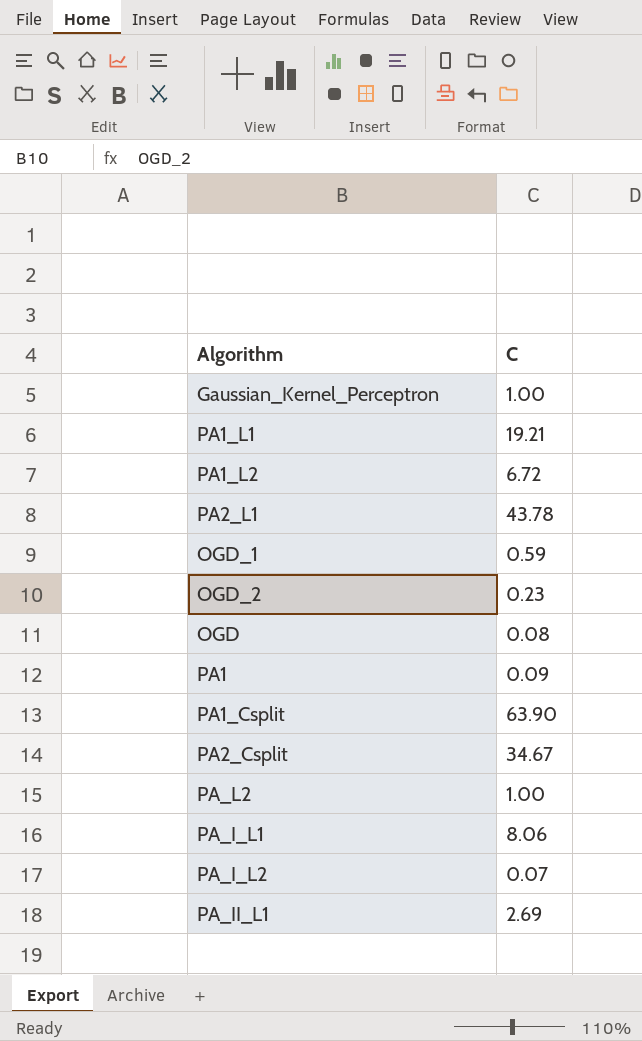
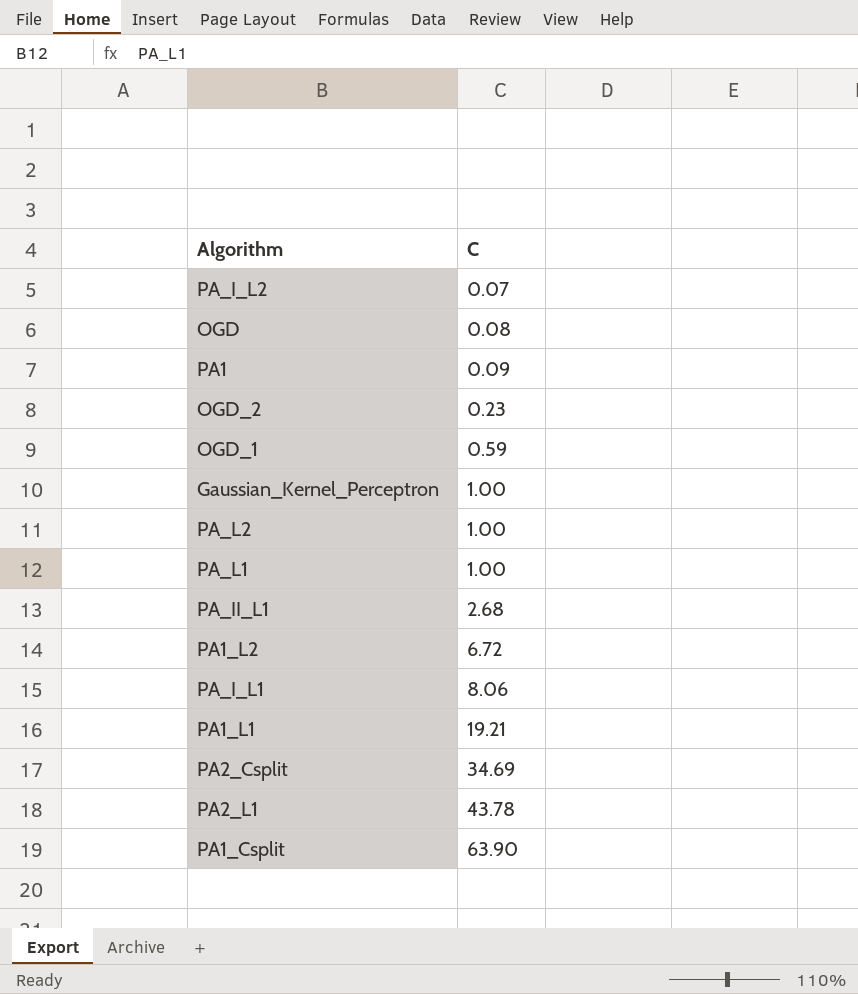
row order: none -> C ascending
row PA_L1: none -> 1.00
PA_II_L1 | C: 2.69 -> 2.68
PA2_Csplit | C: 34.67 -> 34.69

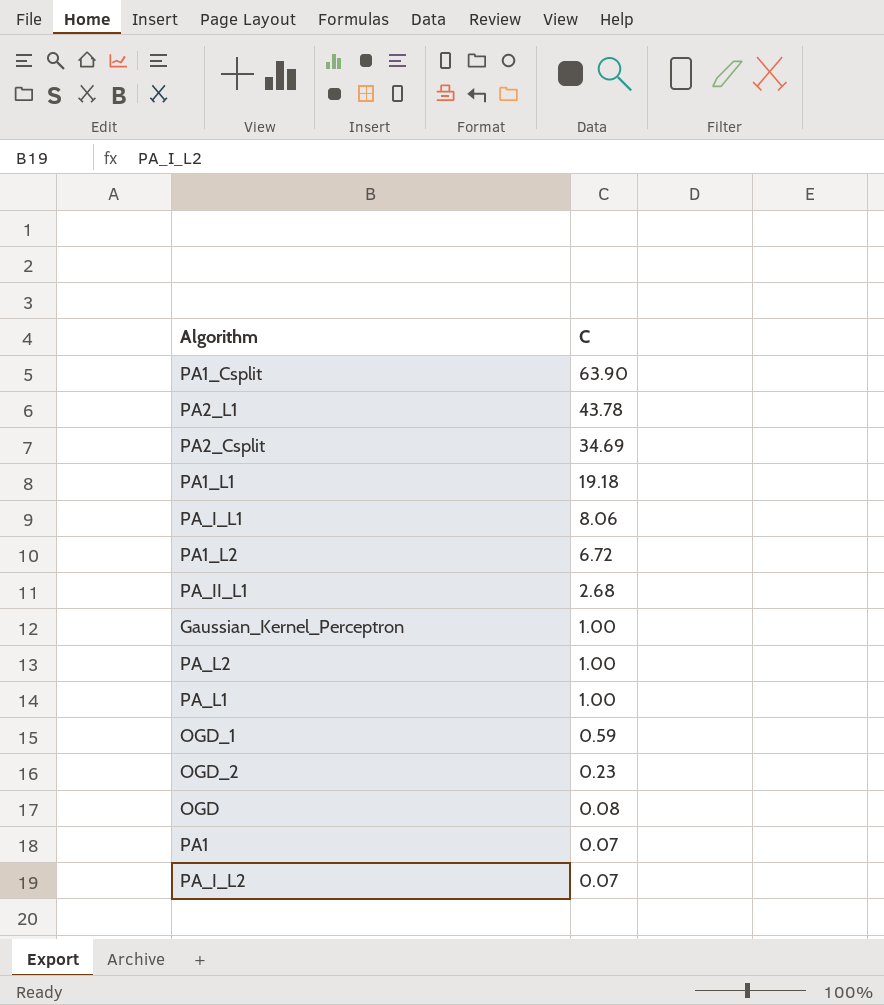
row order: C ascending -> C descending
PA1_L1 | C: 19.21 -> 19.18
PA1 | C: 0.09 -> 0.07

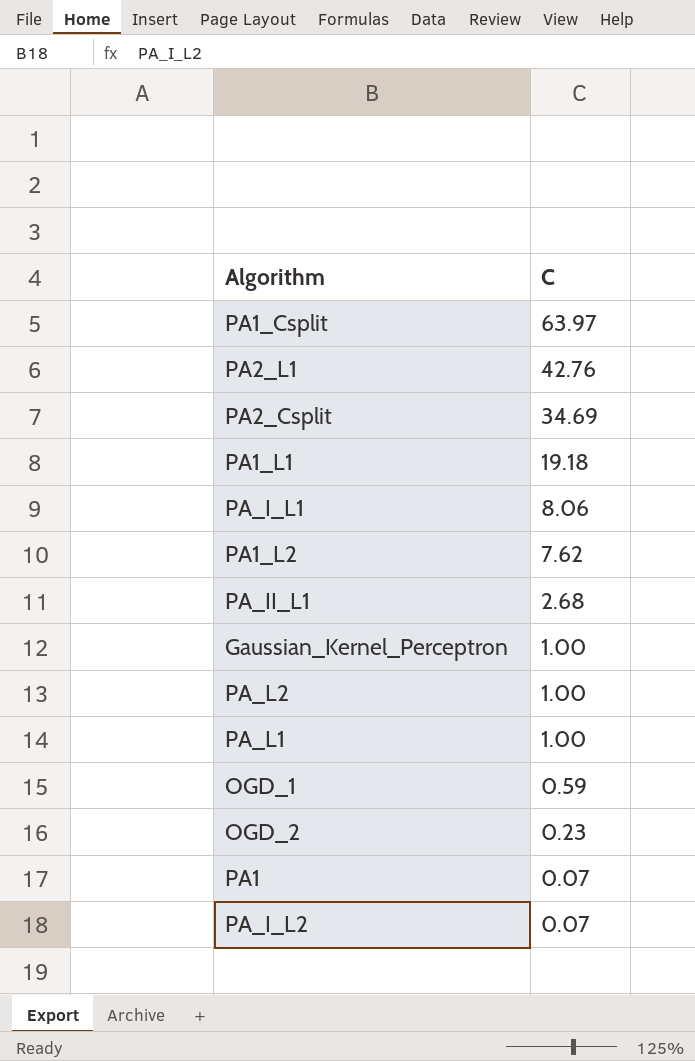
row OGD: 0.08 -> none
PA1_Csplit | C: 63.90 -> 63.97
PA2_L1 | C: 43.78 -> 42.76
PA1_L2 | C: 6.72 -> 7.62

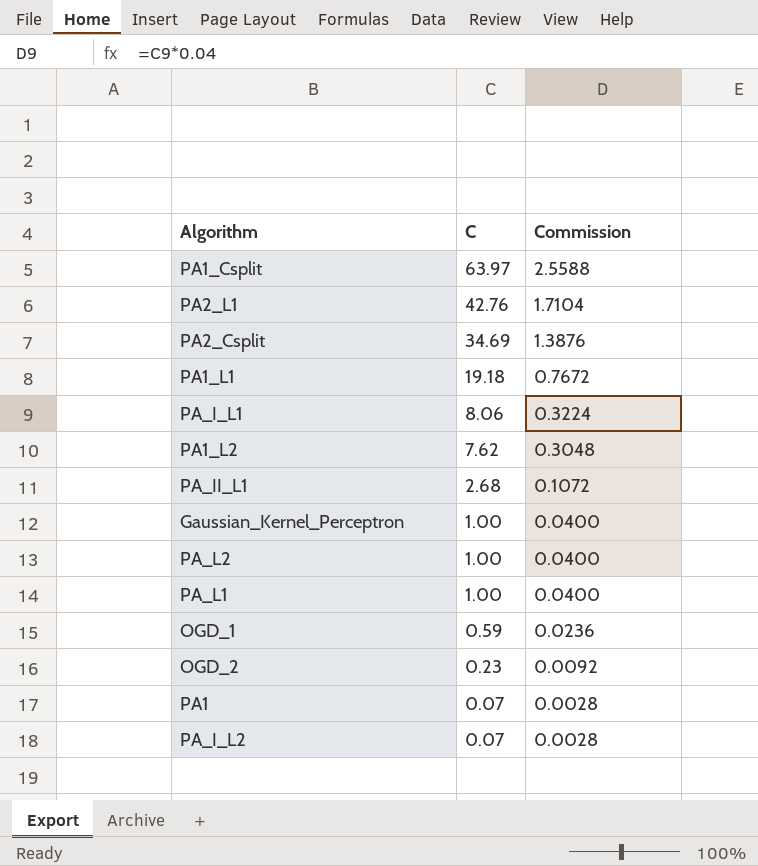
column Commission | formula: none -> [C] * 0.04

